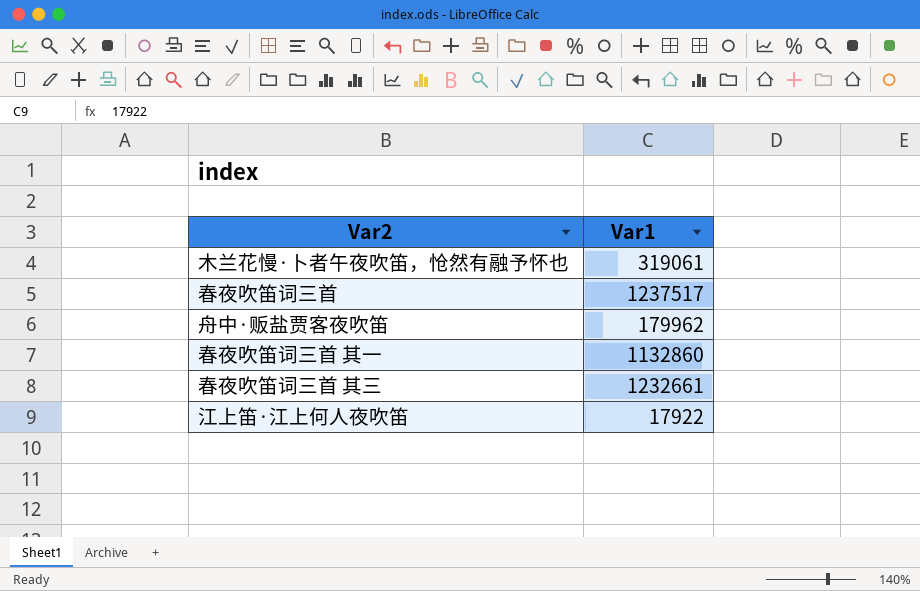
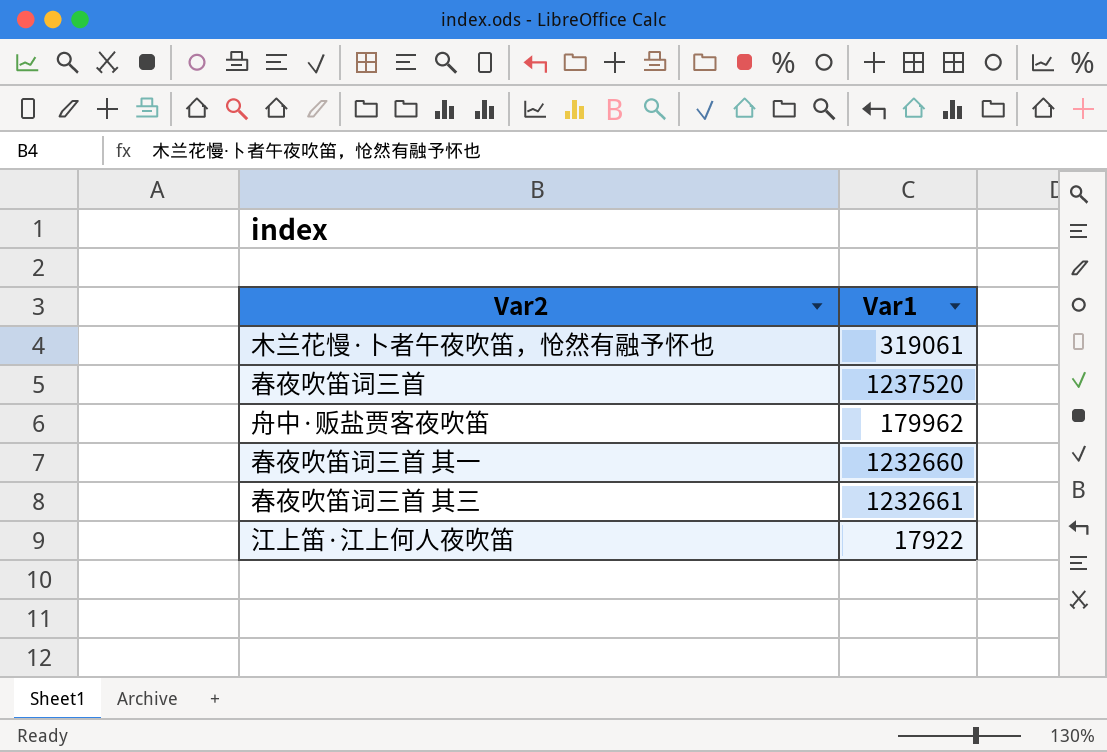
春夜吹笛词三首 | Var1: 1237517 -> 1237520
春夜吹笛词三首 其一 | Var1: 1132860 -> 1232660

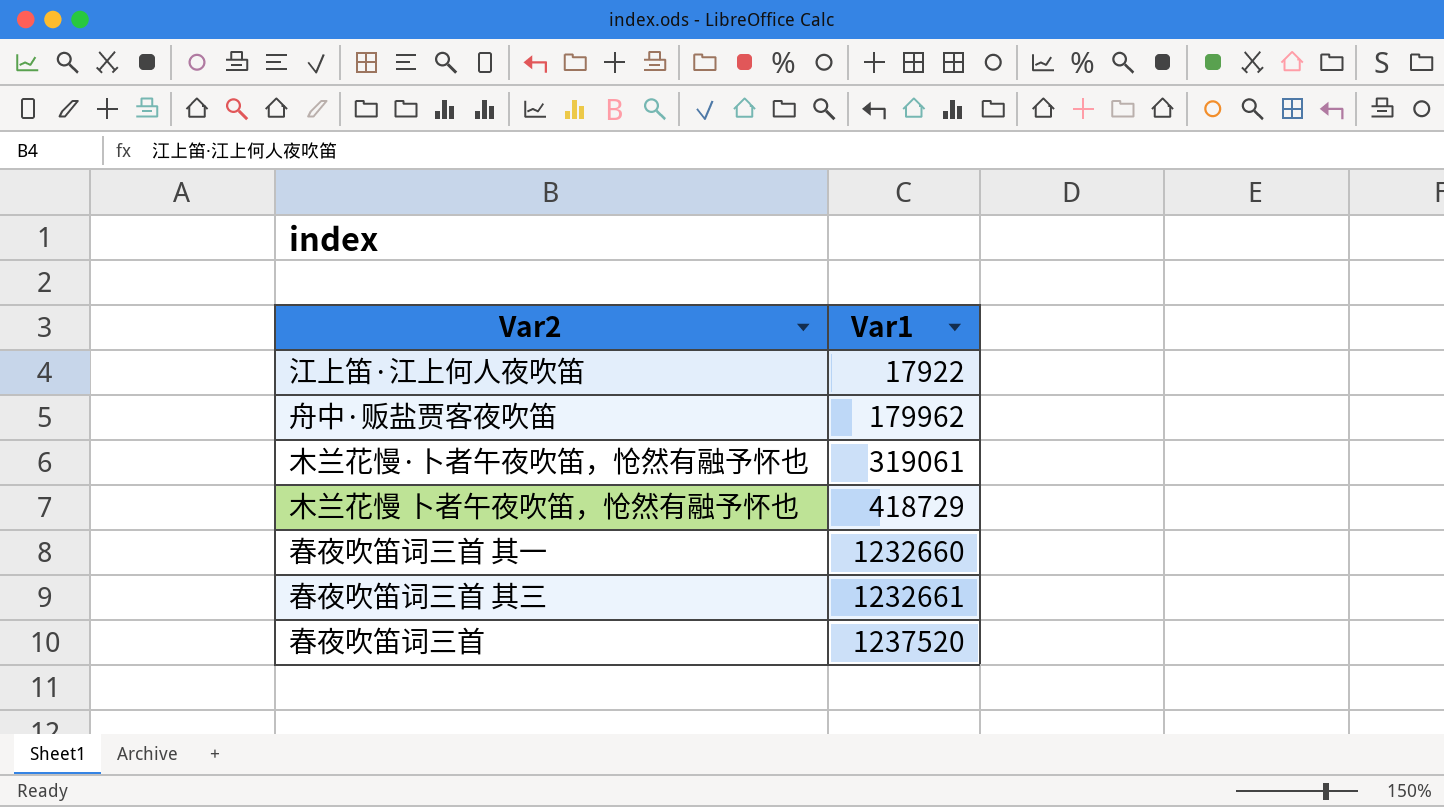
row order: none -> Var1 ascending
row 木兰花慢 卜者午夜吹笛，怆然有融予怀也: none -> 418729

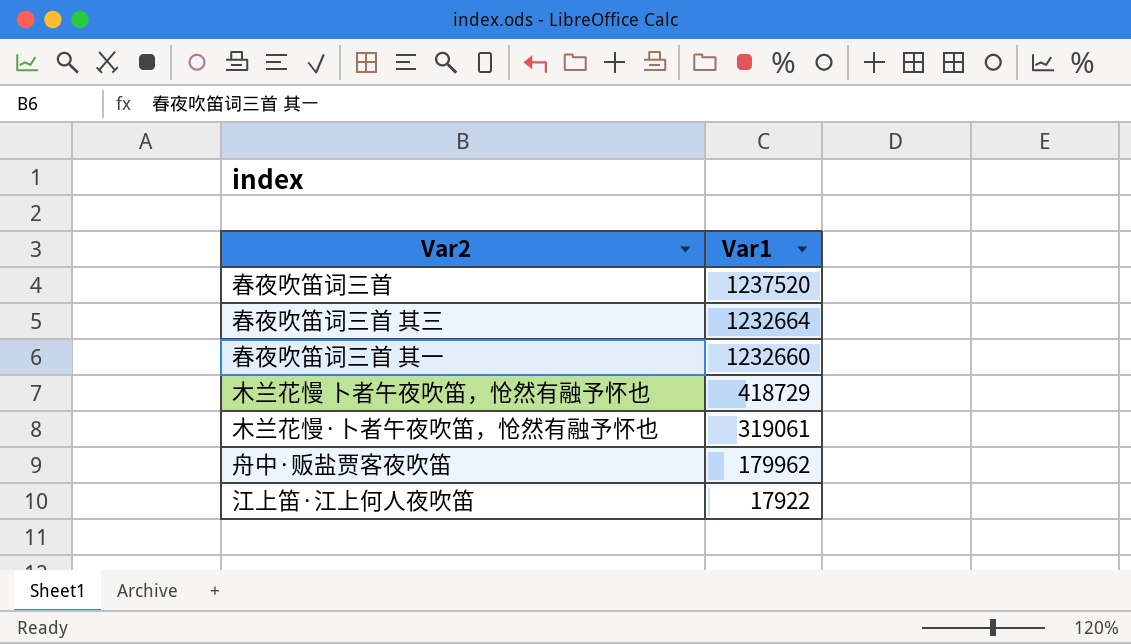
row order: Var1 ascending -> Var1 descending
春夜吹笛词三首 其三 | Var1: 1232661 -> 1232664

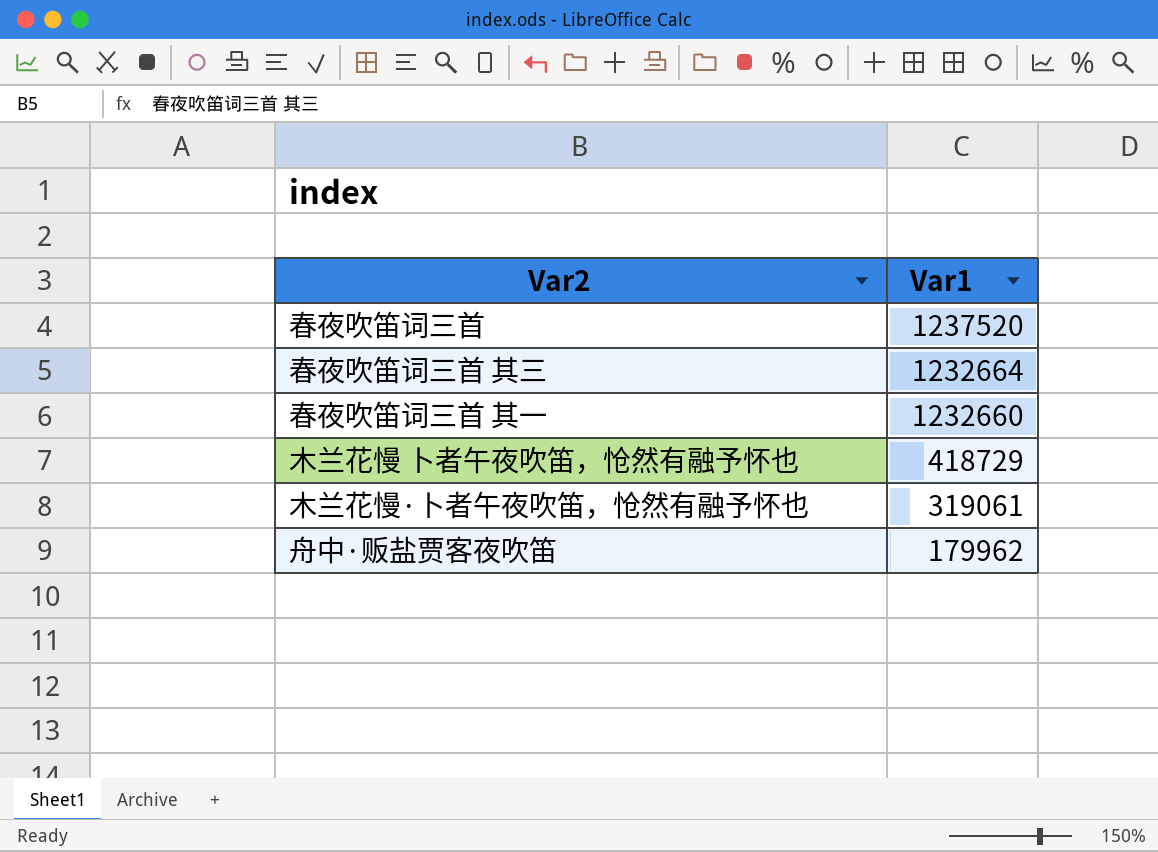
row 江上笛·江上何人夜吹笛: 17922 -> none

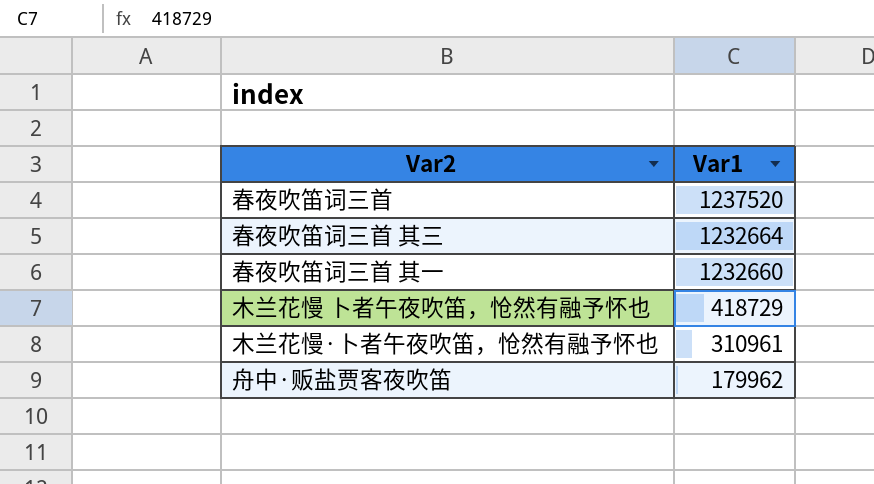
木兰花慢·卜者午夜吹笛，怆然有融予怀也 | Var1: 319061 -> 310961

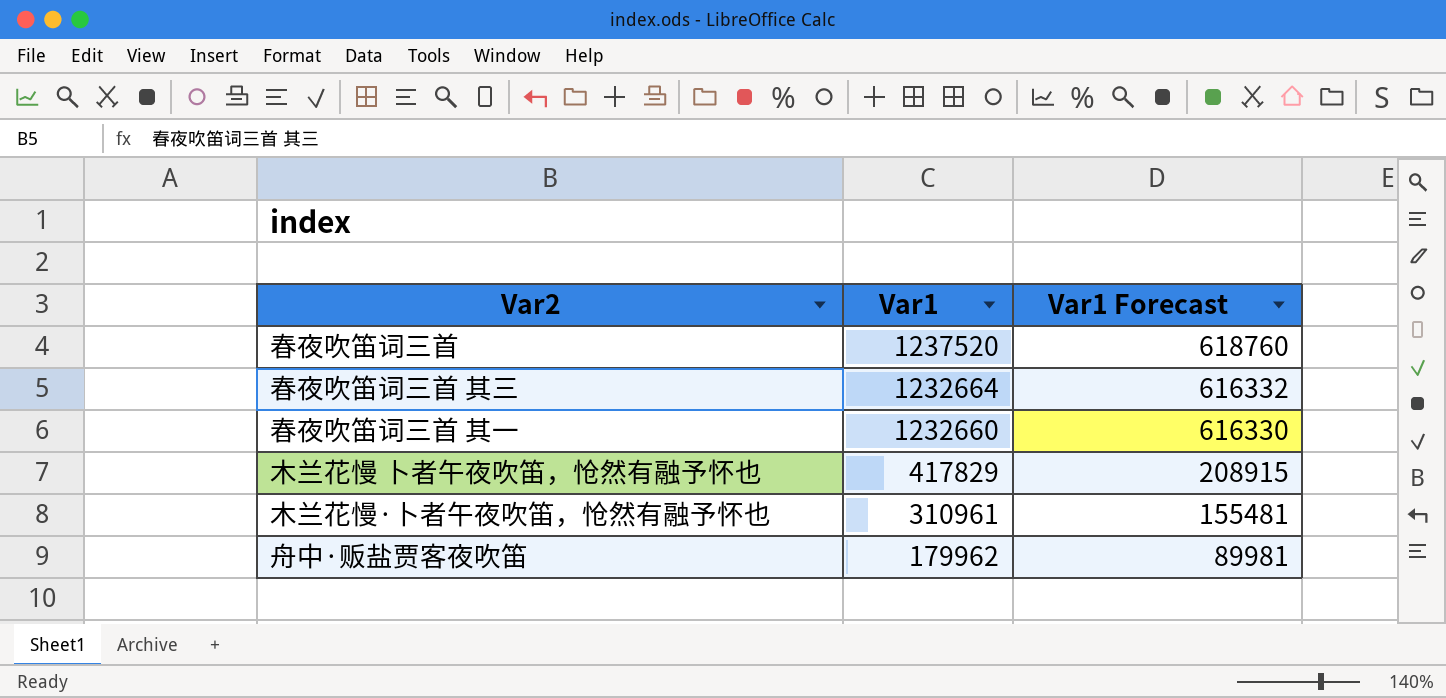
column Var1 Forecast | formula: none -> [Var1] * 0.5
木兰花慢 卜者午夜吹笛，怆然有融予怀也 | Var1: 418729 -> 417829

